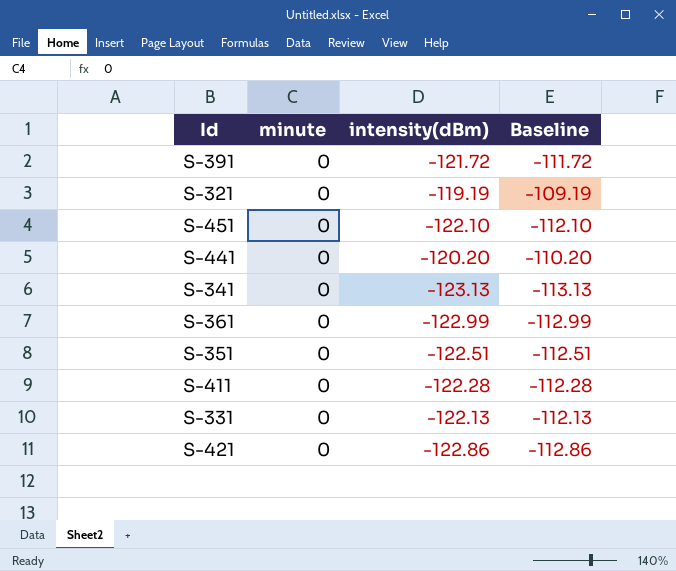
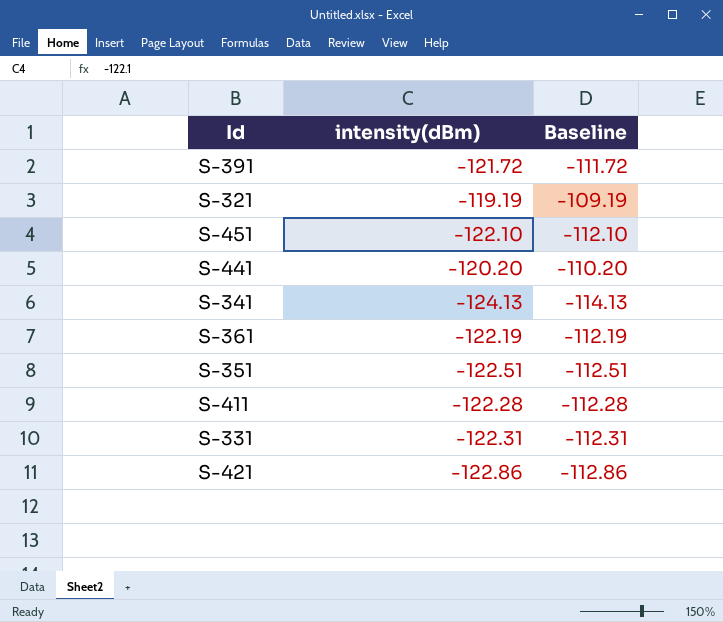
column minute | position: 2 -> none
S-341 | intensity(dBm): -123.13 -> -124.13
S-341 | Baseline: -113.13 -> -114.13
S-361 | intensity(dBm): -122.99 -> -122.19
S-361 | Baseline: -112.99 -> -112.19
S-331 | intensity(dBm): -122.13 -> -122.31
S-331 | Baseline: -112.13 -> -112.31

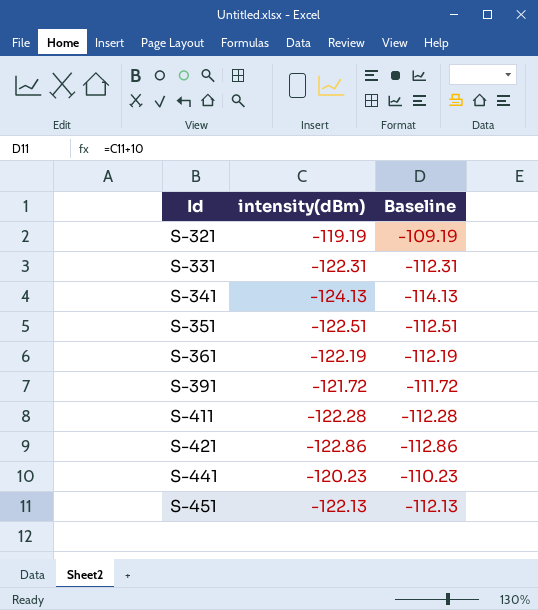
row order: none -> Id ascending
S-441 | intensity(dBm): -120.20 -> -120.23
S-441 | Baseline: -110.20 -> -110.23
S-451 | intensity(dBm): -122.10 -> -122.13
S-451 | Baseline: -112.10 -> -112.13

